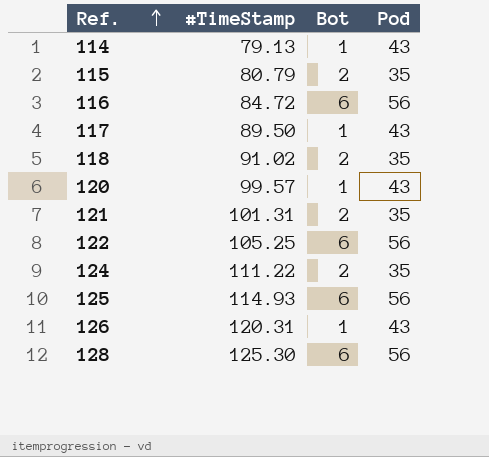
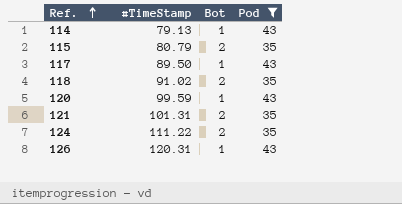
filter: none -> Pod != 56
120 | #TimeStamp: 99.57 -> 99.59

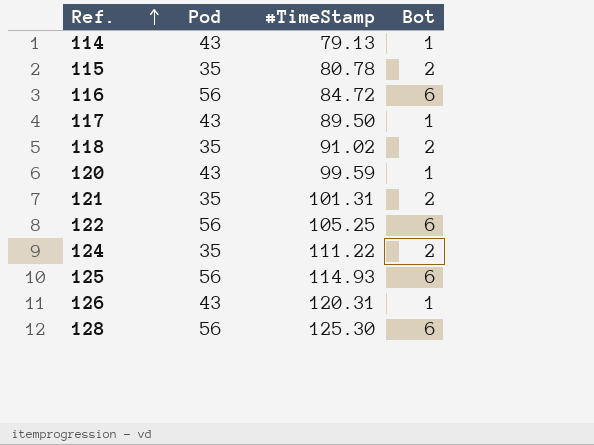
filter: Pod != 56 -> none
column Pod | position: 4 -> 2
115 | #TimeStamp: 80.79 -> 80.78

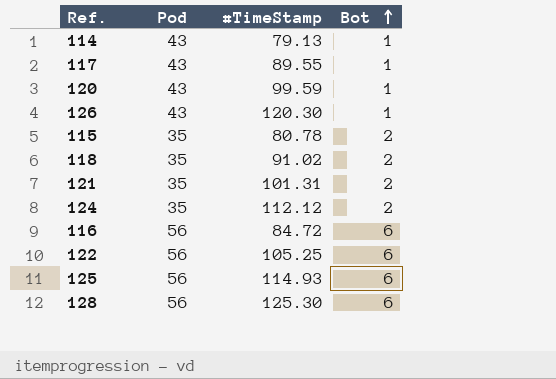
row order: Ref. ascending -> Bot ascending
117 | #TimeStamp: 89.50 -> 89.55
126 | #TimeStamp: 120.31 -> 120.30
124 | #TimeStamp: 111.22 -> 112.12

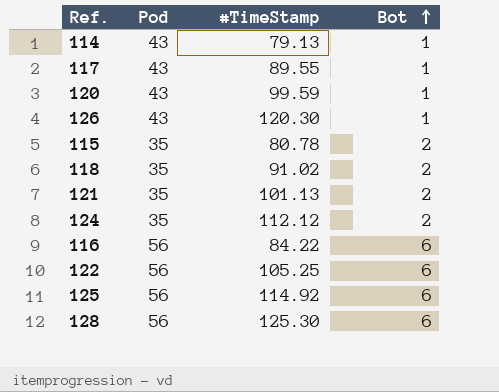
121 | #TimeStamp: 101.31 -> 101.13
116 | #TimeStamp: 84.72 -> 84.22
125 | #TimeStamp: 114.93 -> 114.92

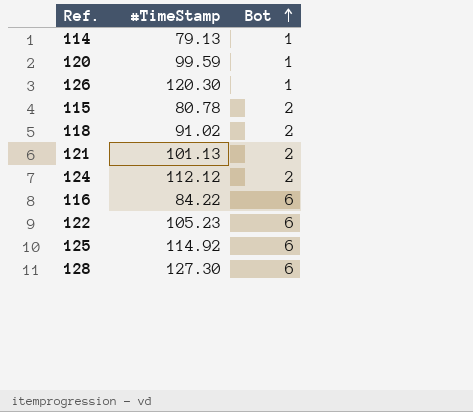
column Pod | position: 2 -> none
row 117: 43 | 89.55 | 1 -> none
122 | #TimeStamp: 105.25 -> 105.23
128 | #TimeStamp: 125.30 -> 127.30

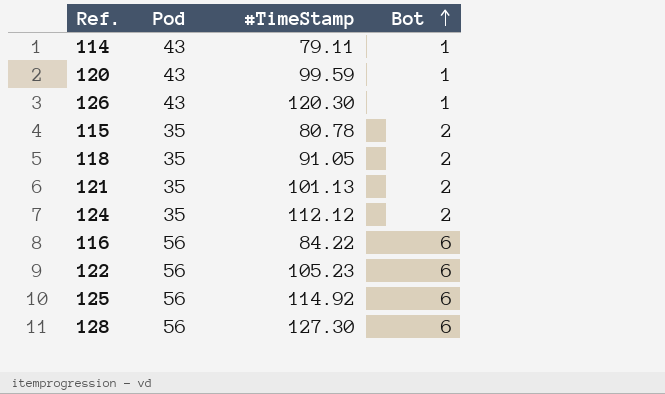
column Pod | position: none -> 2
114 | #TimeStamp: 79.13 -> 79.11
118 | #TimeStamp: 91.02 -> 91.05

